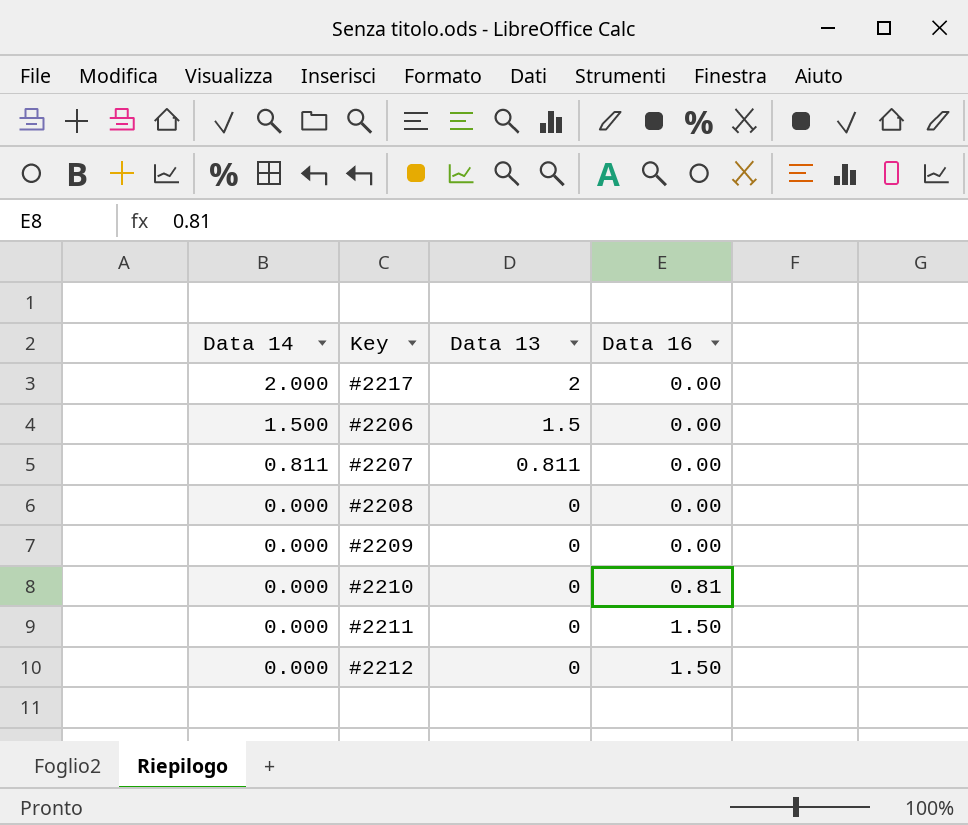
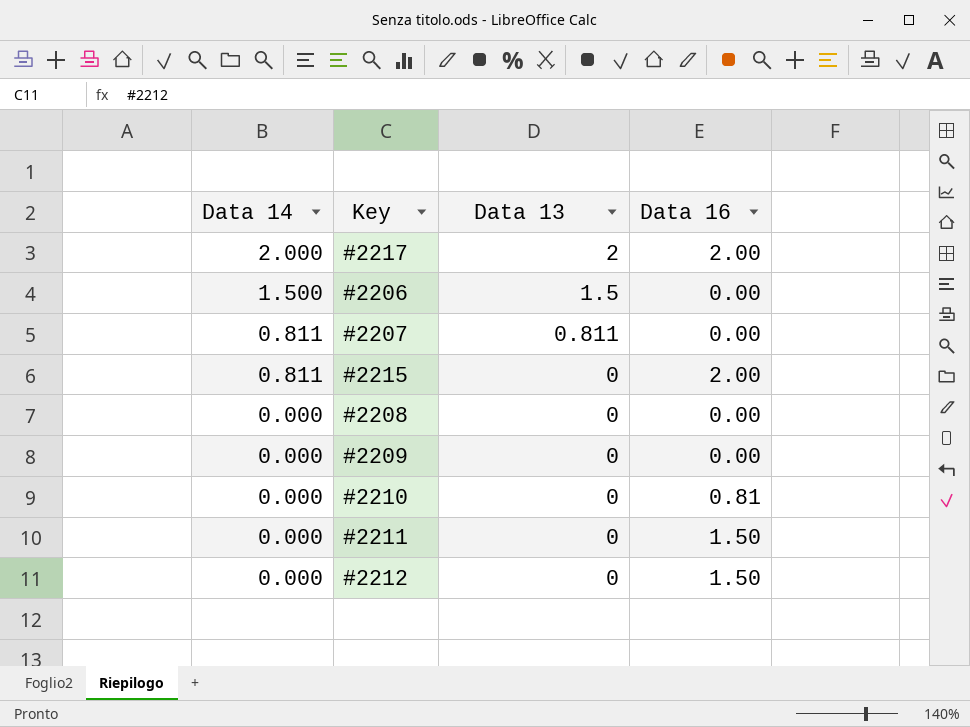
#2217 | Data 16: 0.00 -> 2.00
row #2215: none -> 0.811 | 0 | 2.00

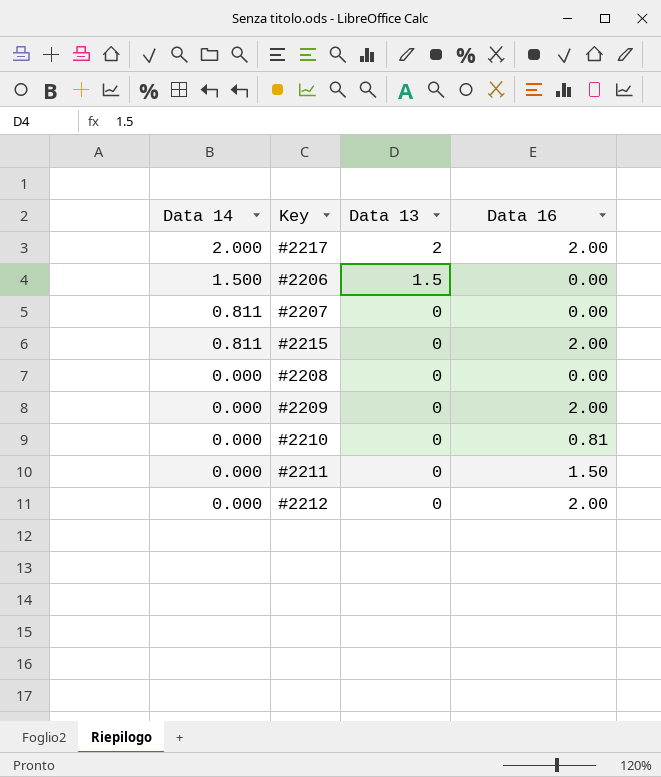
#2207 | Data 13: 0.811 -> 0
#2209 | Data 16: 0.00 -> 2.00
#2212 | Data 16: 1.50 -> 2.00

